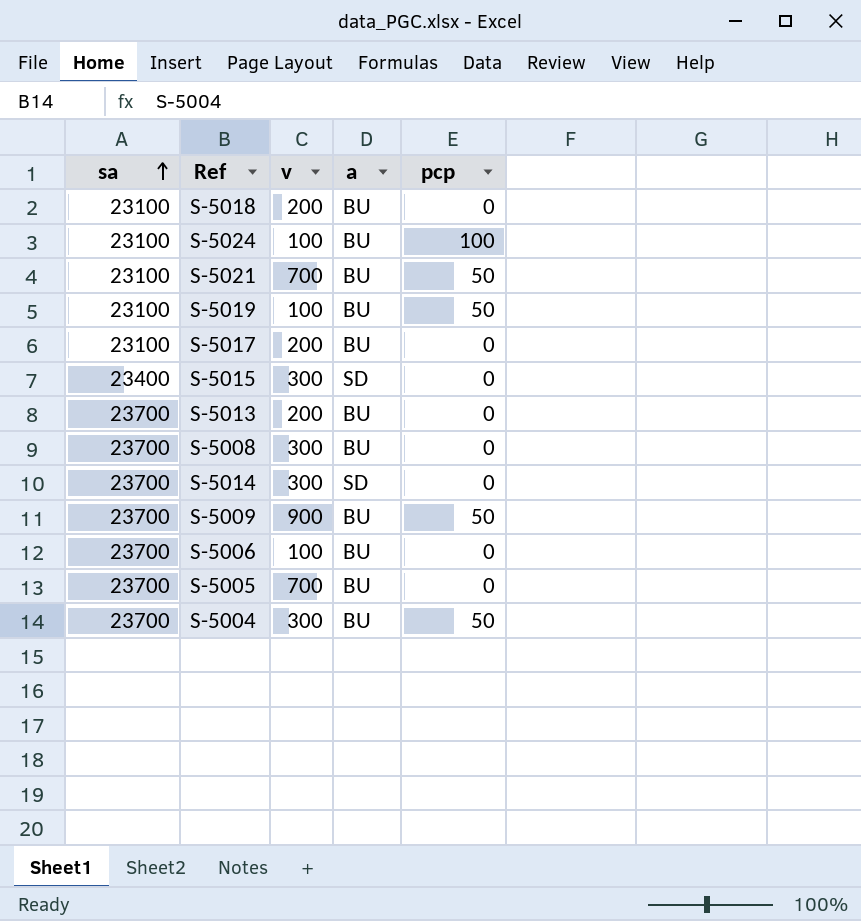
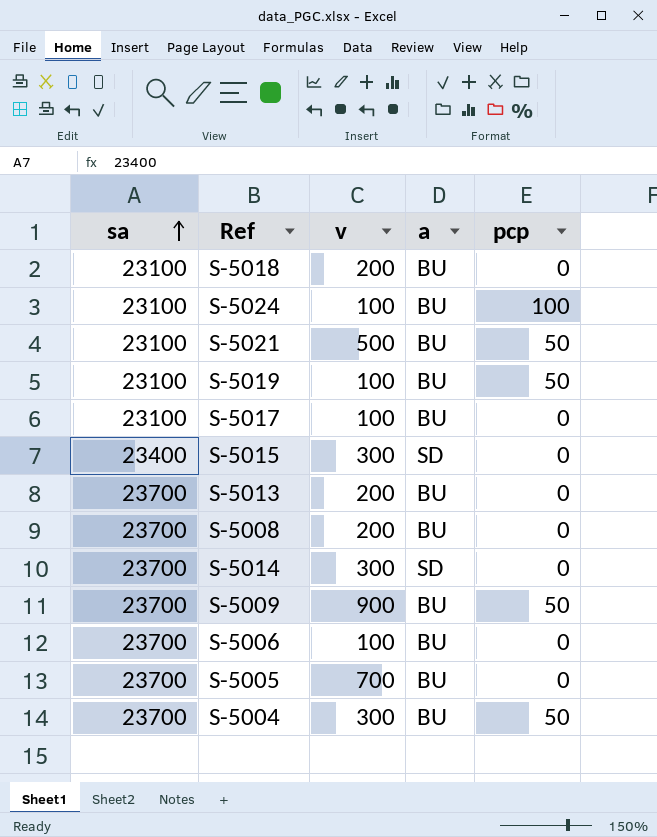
S-5021 | v: 700 -> 500
S-5017 | v: 200 -> 100
S-5008 | v: 300 -> 200

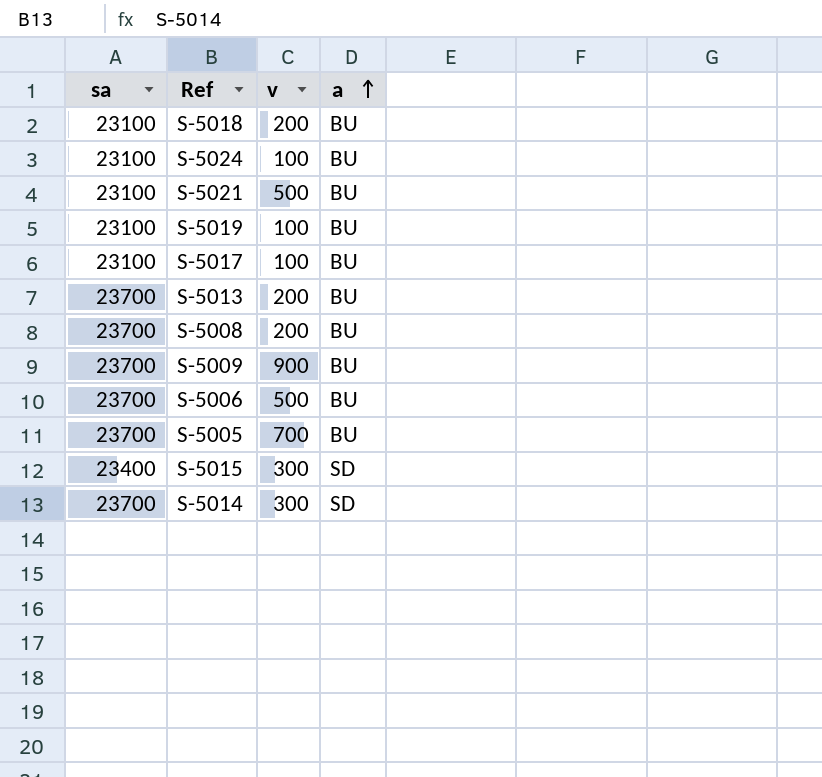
row order: sa ascending -> a ascending
column pcp | position: 5 -> none
row S-5004: 23700 | 300 | BU | 50 -> none
S-5006 | v: 100 -> 500

